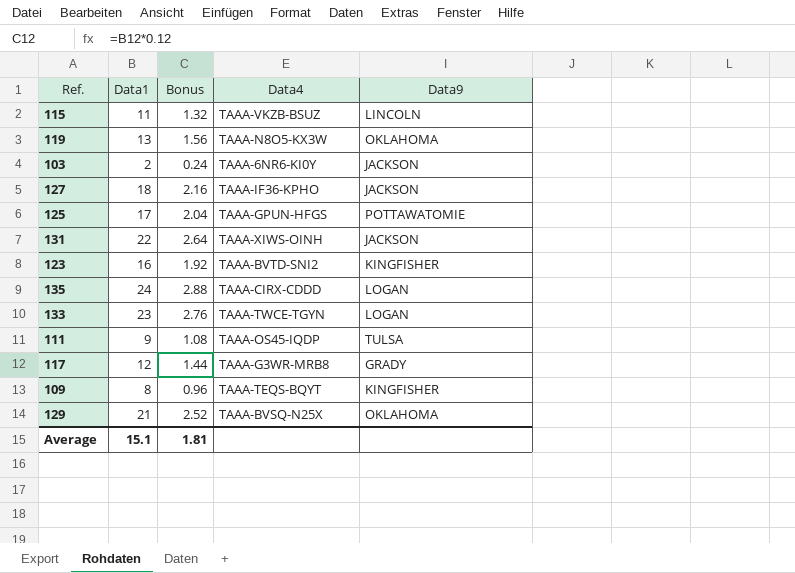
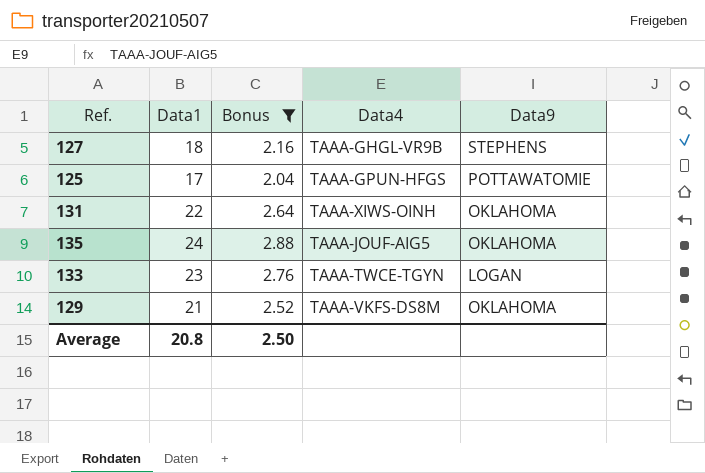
filter: none -> Bonus >= 2.04
127 | Data4: TAAA-IF36-KPHO -> TAAA-GHGL-VR9B
127 | Data9: JACKSON -> STEPHENS
131 | Data9: JACKSON -> OKLAHOMA
135 | Data4: TAAA-CIRX-CDDD -> TAAA-JOUF-AIG5
135 | Data9: LOGAN -> OKLAHOMA
129 | Data4: TAAA-BVSQ-N25X -> TAAA-VKFS-DS8M
Average | Data1: 15.1 -> 20.8
Average | Bonus: 1.81 -> 2.50

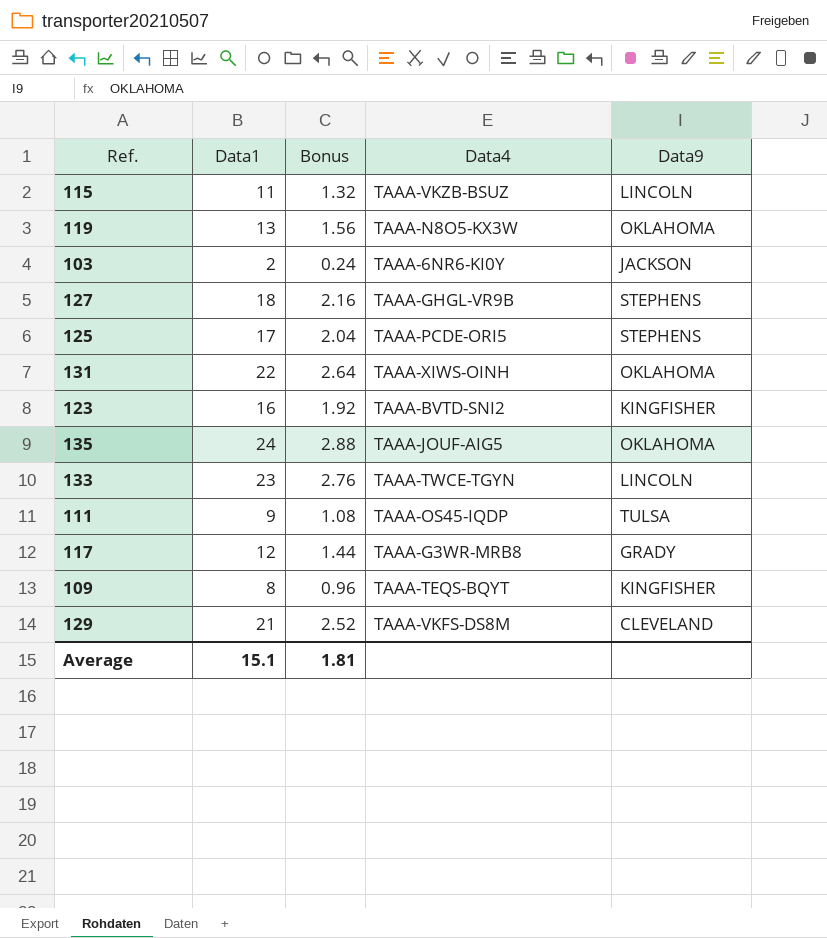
filter: Bonus >= 2.04 -> none
125 | Data4: TAAA-GPUN-HFGS -> TAAA-PCDE-ORI5
125 | Data9: POTTAWATOMIE -> STEPHENS
133 | Data9: LOGAN -> LINCOLN
129 | Data9: OKLAHOMA -> CLEVELAND
Average | Data1: 20.8 -> 15.1
Average | Bonus: 2.50 -> 1.81

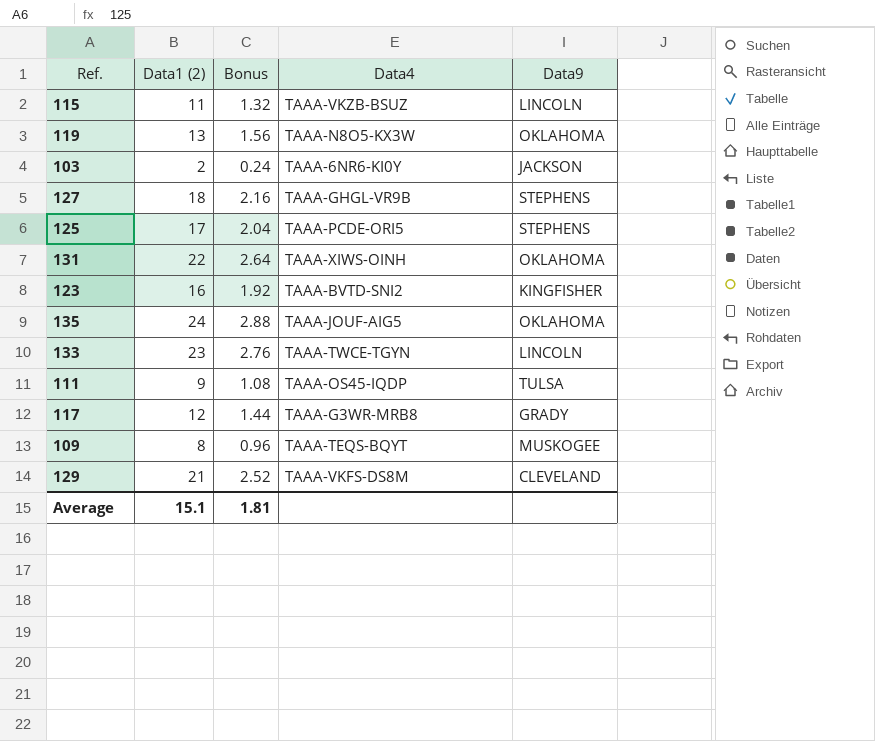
column name: Data1 -> Data1 (2)
109 | Data9: KINGFISHER -> MUSKOGEE

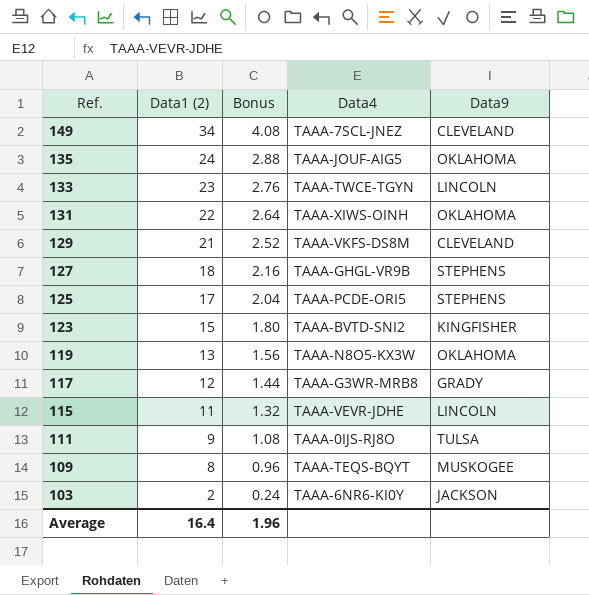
row order: none -> Ref. descending
row 149: none -> 34 | 4.08 | TAAA-7SCL-JNEZ | CLEVELAND
123 | Data1 (2): 16 -> 15
123 | Bonus: 1.92 -> 1.80
115 | Data4: TAAA-VKZB-BSUZ -> TAAA-VEVR-JDHE
111 | Data4: TAAA-OS45-IQDP -> TAAA-0IJS-RJ8O
Average | Data1 (2): 15.1 -> 16.4
Average | Bonus: 1.81 -> 1.96

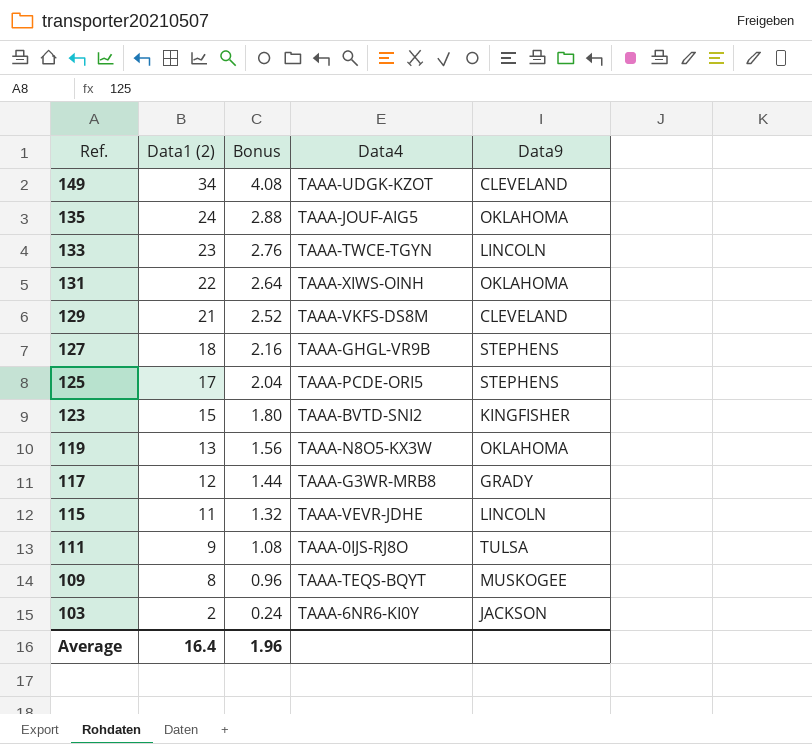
149 | Data4: TAAA-7SCL-JNEZ -> TAAA-UDGK-KZOT

